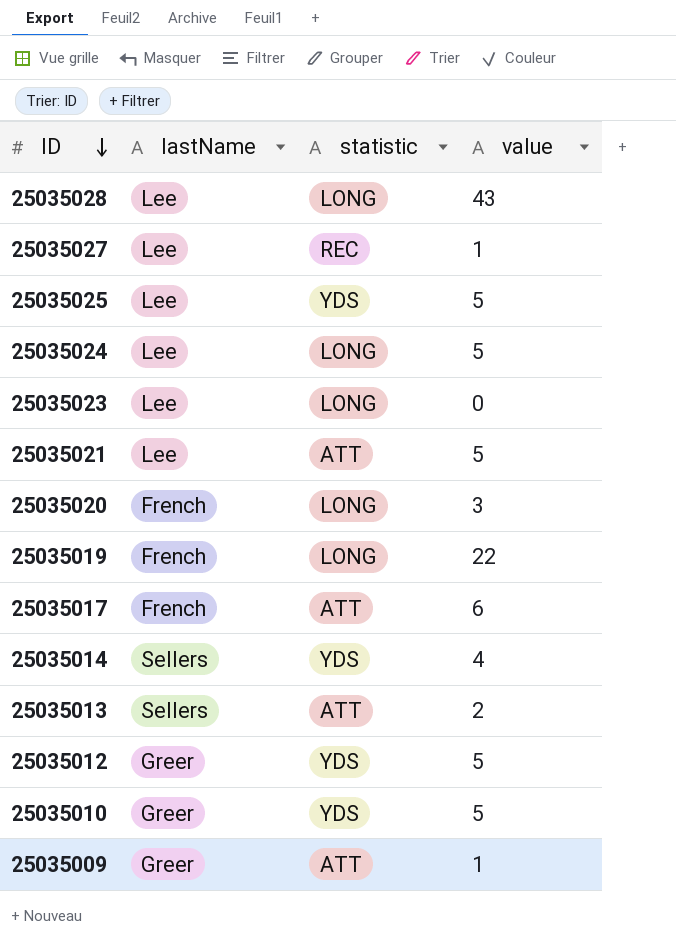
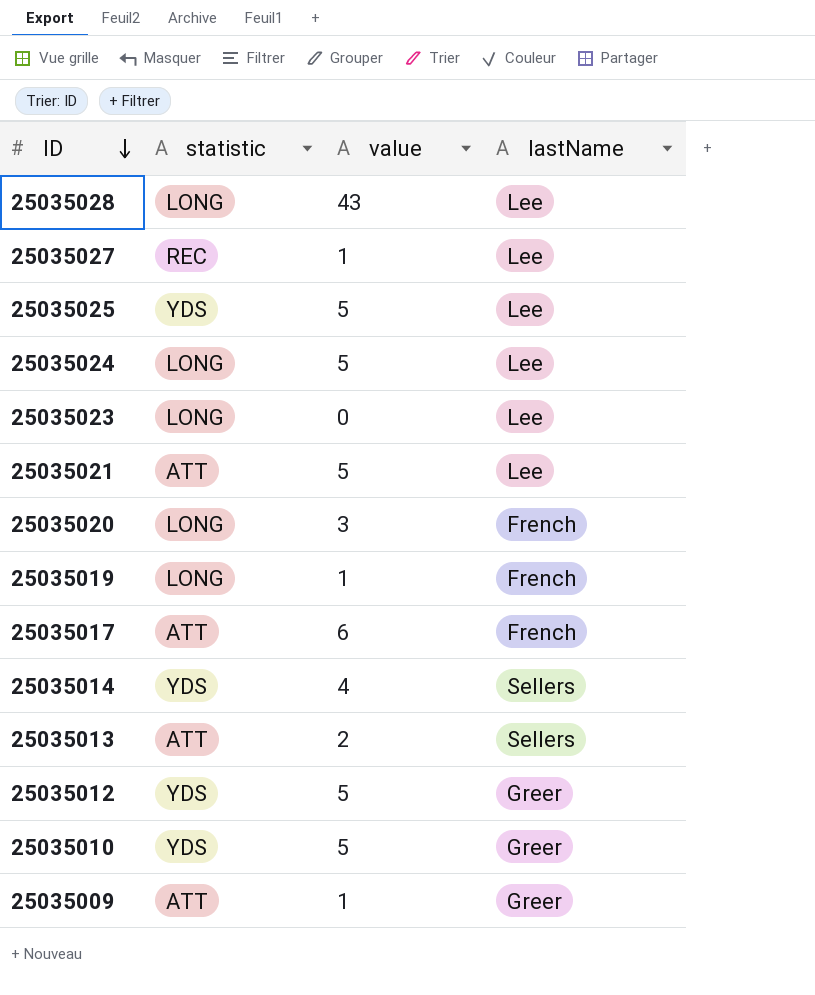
column lastName | position: 2 -> 4
25035019 | value: 22 -> 1

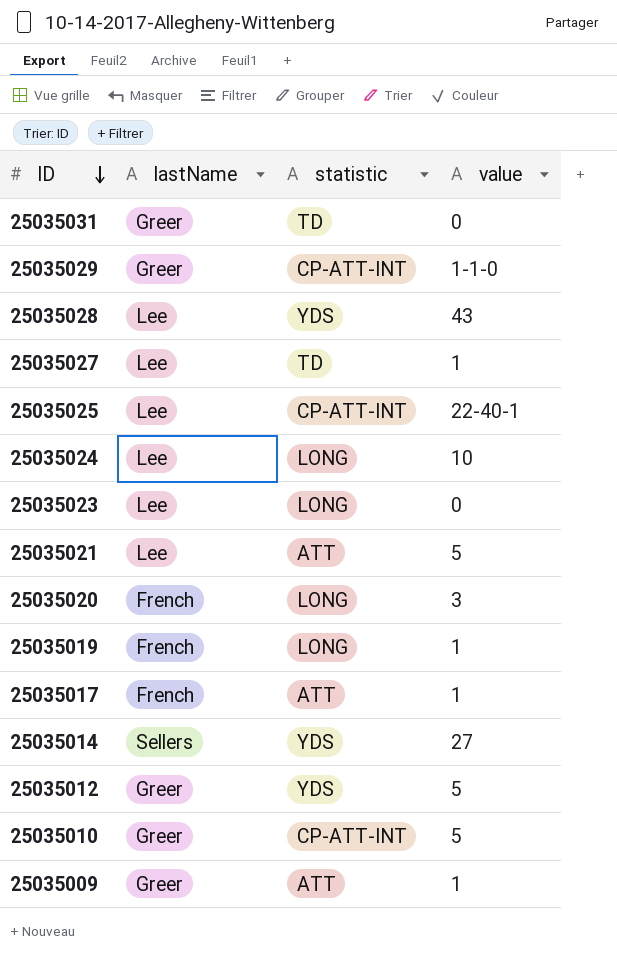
column lastName | position: 4 -> 2
row 25035013: ATT | 2 | Sellers -> none
row 25035031: none -> Greer | TD | 0
row 25035029: none -> Greer | CP-ATT-INT | 1-1-0
25035028 | statistic: LONG -> YDS
25035027 | statistic: REC -> TD
25035025 | statistic: YDS -> CP-ATT-INT
25035025 | value: 5 -> 22-40-1
25035024 | value: 5 -> 10
25035017 | value: 6 -> 1
25035014 | value: 4 -> 27
25035010 | statistic: YDS -> CP-ATT-INT

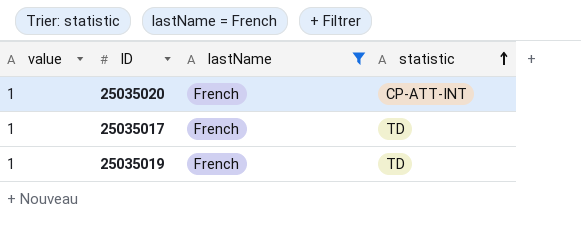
filter: none -> lastName = French
row order: ID descending -> statistic ascending
column value | position: 4 -> 1
25035020 | value: 3 -> 1
25035020 | statistic: LONG -> CP-ATT-INT
25035017 | statistic: ATT -> TD
25035019 | statistic: LONG -> TD

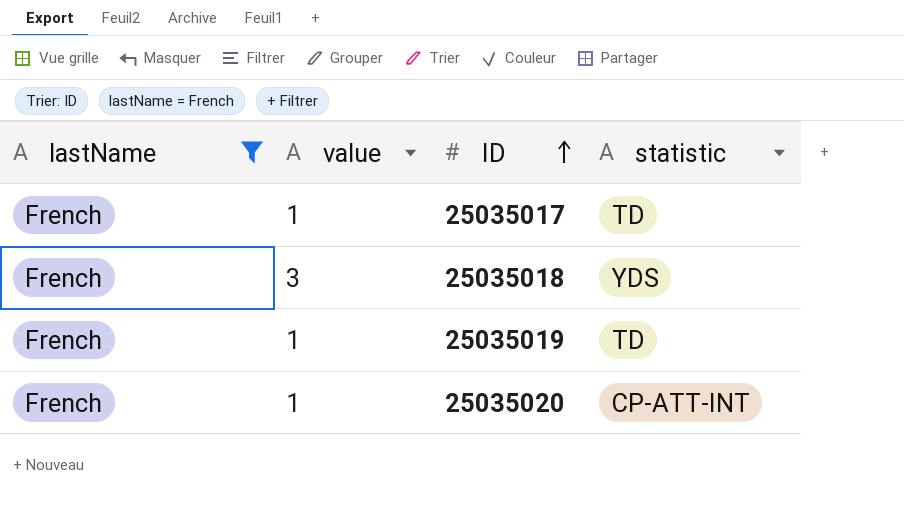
row order: statistic ascending -> ID ascending
column lastName | position: 3 -> 1
row 25035018: none -> French | 3 | YDS

